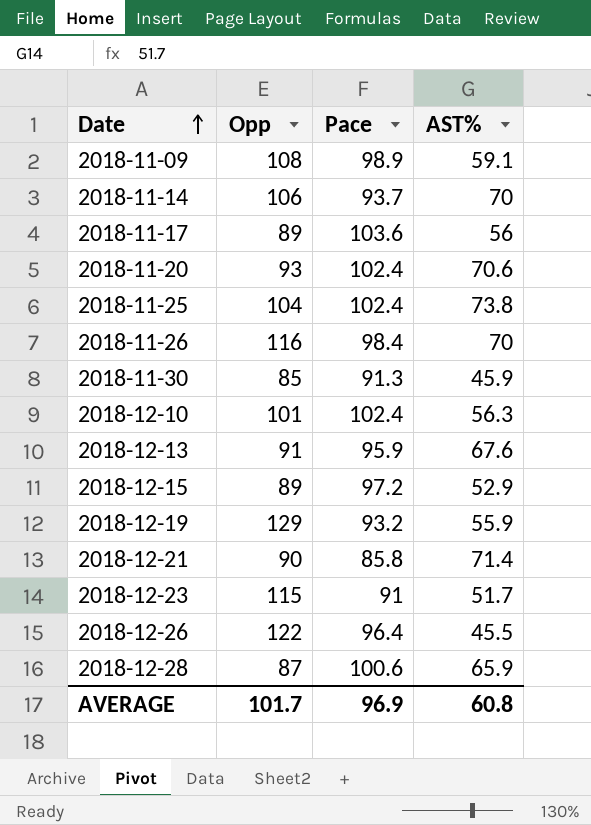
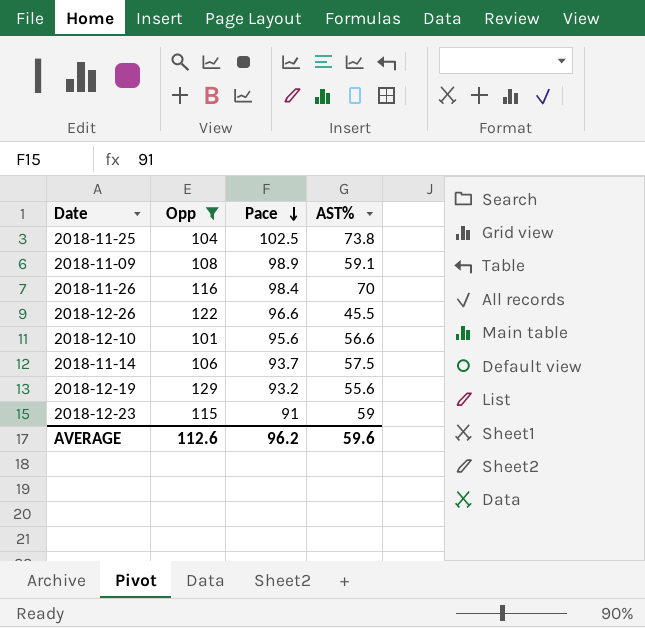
filter: none -> Opp >= 101
row order: Date ascending -> Pace descending
2018-11-25 | Pace: 102.4 -> 102.5
2018-12-26 | Pace: 96.4 -> 96.6
2018-12-10 | Pace: 102.4 -> 95.6
2018-12-10 | AST%: 56.3 -> 56.6
2018-11-14 | AST%: 70 -> 57.5
2018-12-19 | AST%: 55.9 -> 55.6
2018-12-23 | AST%: 51.7 -> 59
AVERAGE | Opp: 101.7 -> 112.6
AVERAGE | Pace: 96.9 -> 96.2
AVERAGE | AST%: 60.8 -> 59.6

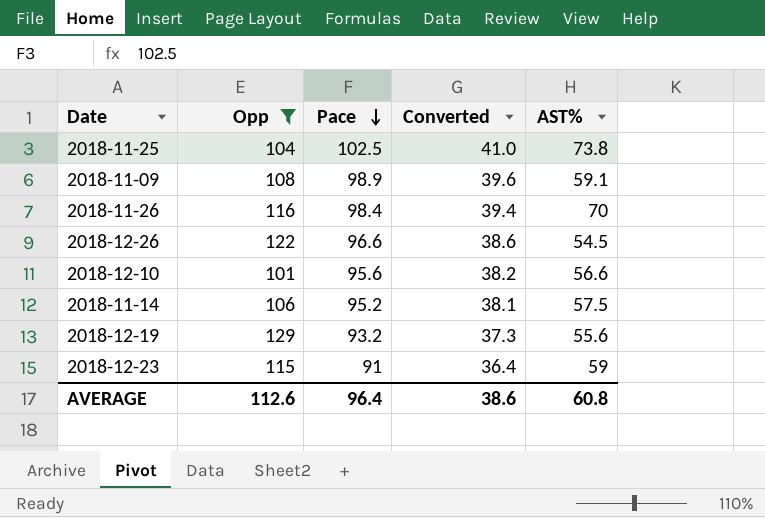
column Converted | formula: none -> [Pace] * 0.4
2018-12-26 | AST%: 45.5 -> 54.5
2018-11-14 | Pace: 93.7 -> 95.2
AVERAGE | Pace: 96.2 -> 96.4
AVERAGE | AST%: 59.6 -> 60.8

